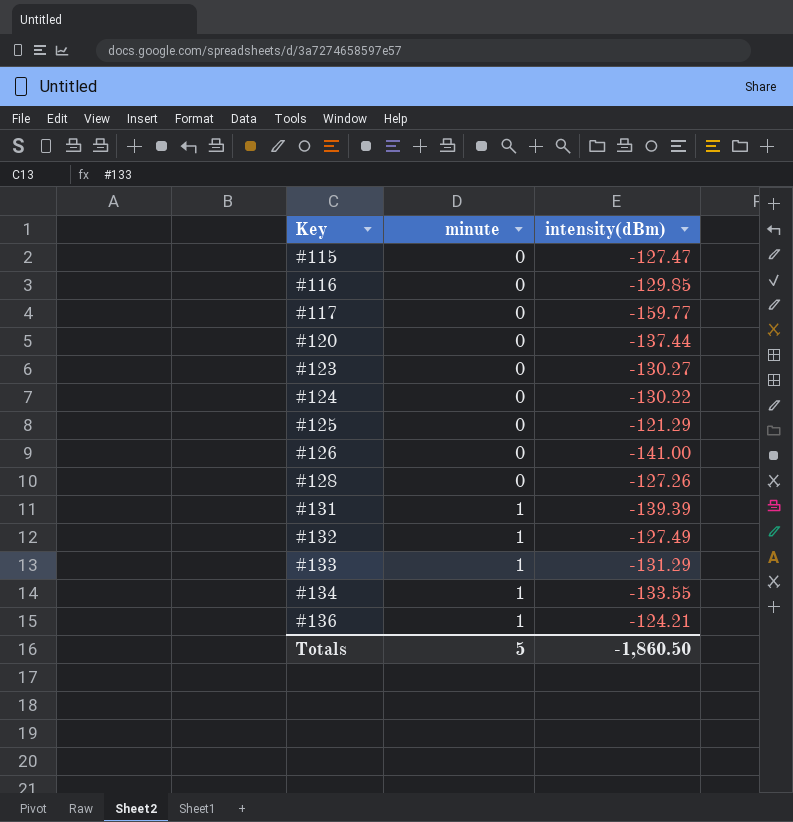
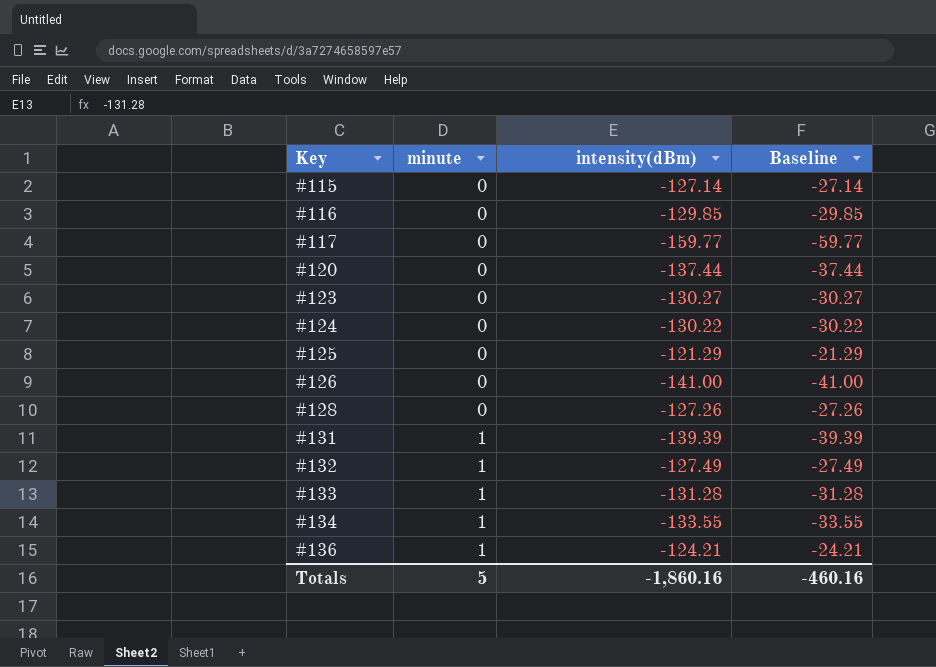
column Baseline | formula: none -> [intensity(dBm)] + 100
#115 | intensity(dBm): -127.47 -> -127.14
#133 | intensity(dBm): -131.29 -> -131.28
Totals | intensity(dBm): -1,860.50 -> -1,860.16

